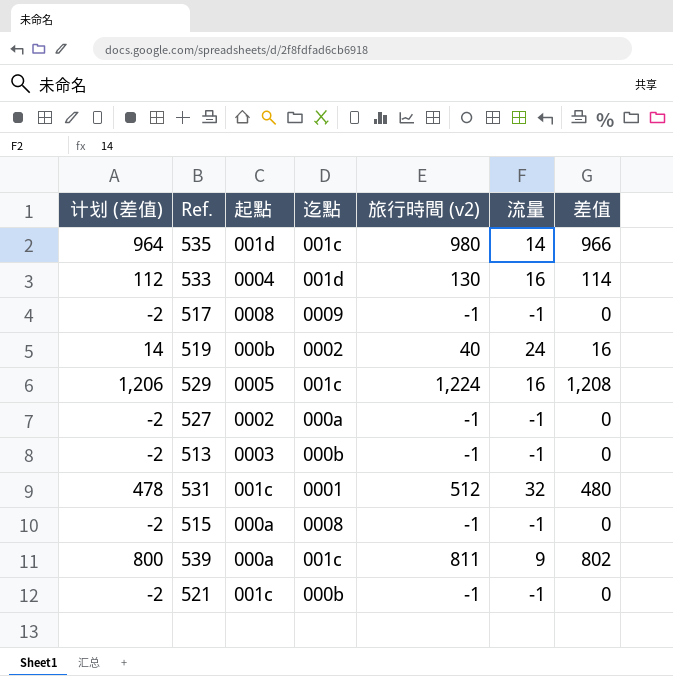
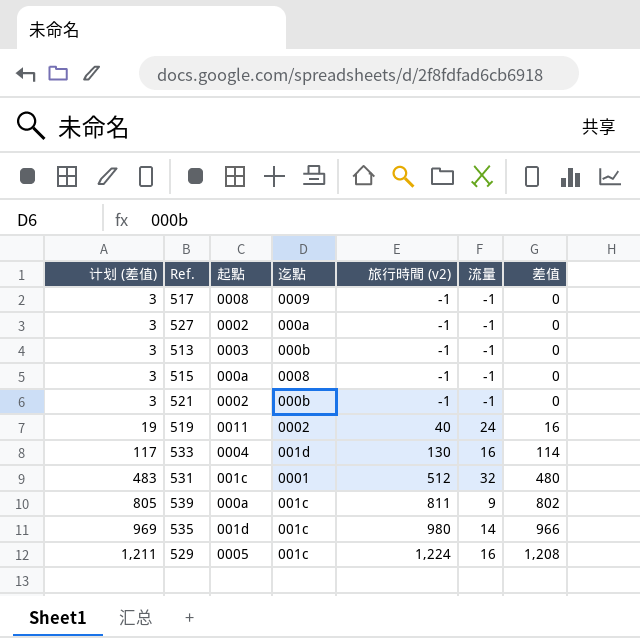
row order: none -> 计划 (差值) ascending
column 计划 (差值) | formula: [差值] - 2 -> [差值] + 3
521 | 起點: 001c -> 0002
519 | 起點: 000b -> 0011

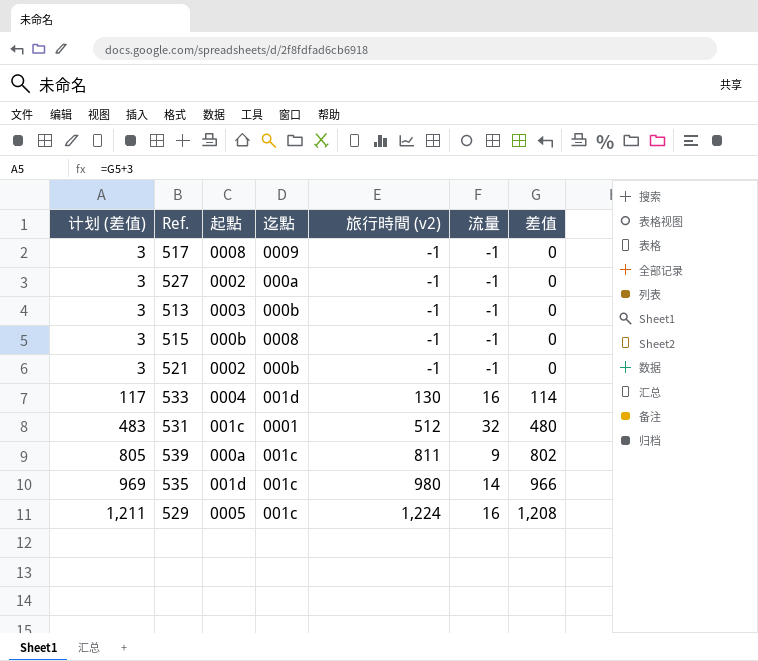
row 519: 19 | 0011 | 0002 | 40 | 24 | 16 -> none
515 | 起點: 000a -> 000b

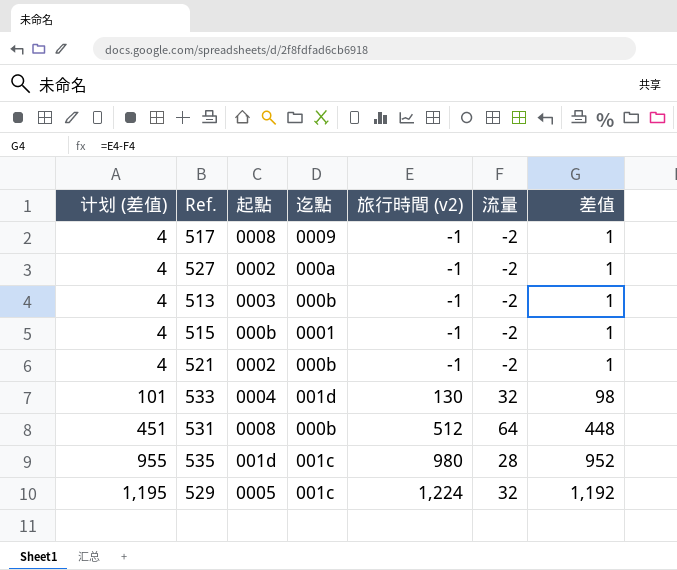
row 539: 805 | 000a | 001c | 811 | 9 | 802 -> none
517 | 计划 (差值): 3 -> 4
517 | 流量: -1 -> -2
517 | 差值: 0 -> 1
527 | 计划 (差值): 3 -> 4
527 | 流量: -1 -> -2
527 | 差值: 0 -> 1
513 | 计划 (差值): 3 -> 4
513 | 流量: -1 -> -2
513 | 差值: 0 -> 1
515 | 计划 (差值): 3 -> 4
515 | 迄點: 0008 -> 0001
515 | 流量: -1 -> -2
515 | 差值: 0 -> 1
521 | 计划 (差值): 3 -> 4
521 | 流量: -1 -> -2
521 | 差值: 0 -> 1
533 | 计划 (差值): 117 -> 101
533 | 流量: 16 -> 32
533 | 差值: 114 -> 98
531 | 计划 (差值): 483 -> 451
531 | 起點: 001c -> 0008
531 | 迄點: 0001 -> 000b
531 | 流量: 32 -> 64
531 | 差值: 480 -> 448
535 | 计划 (差值): 969 -> 955
535 | 流量: 14 -> 28
535 | 差值: 966 -> 952
529 | 计划 (差值): 1,211 -> 1,195
529 | 流量: 16 -> 32
529 | 差值: 1,208 -> 1,192

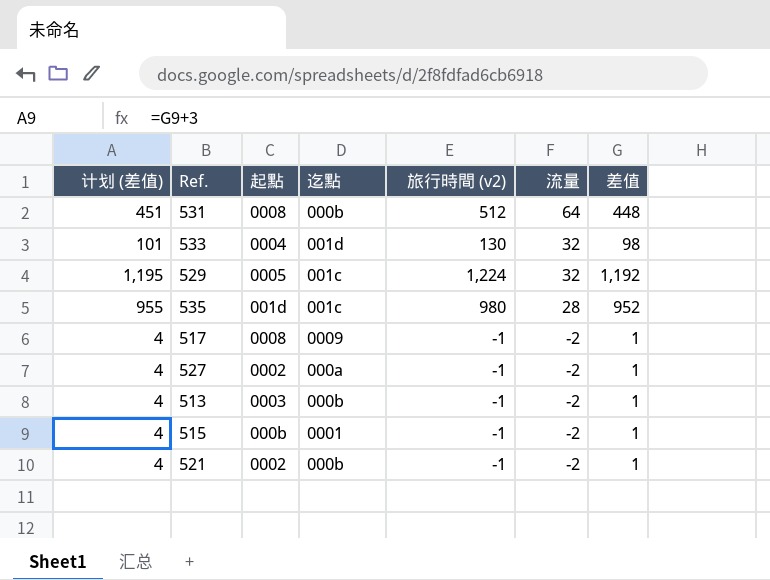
row order: 计划 (差值) ascending -> 流量 descending

